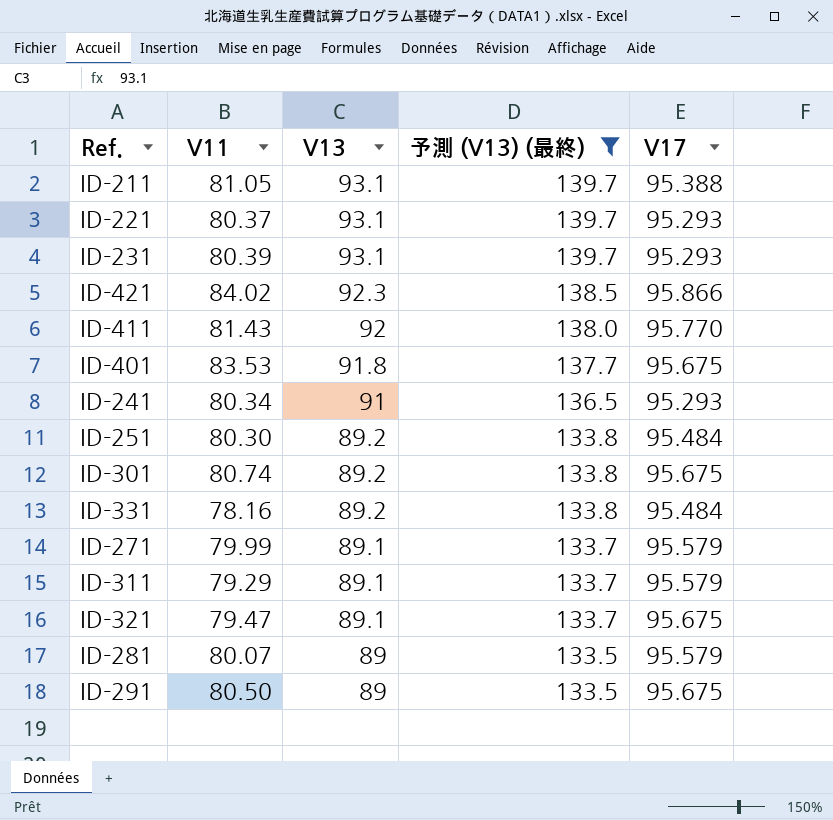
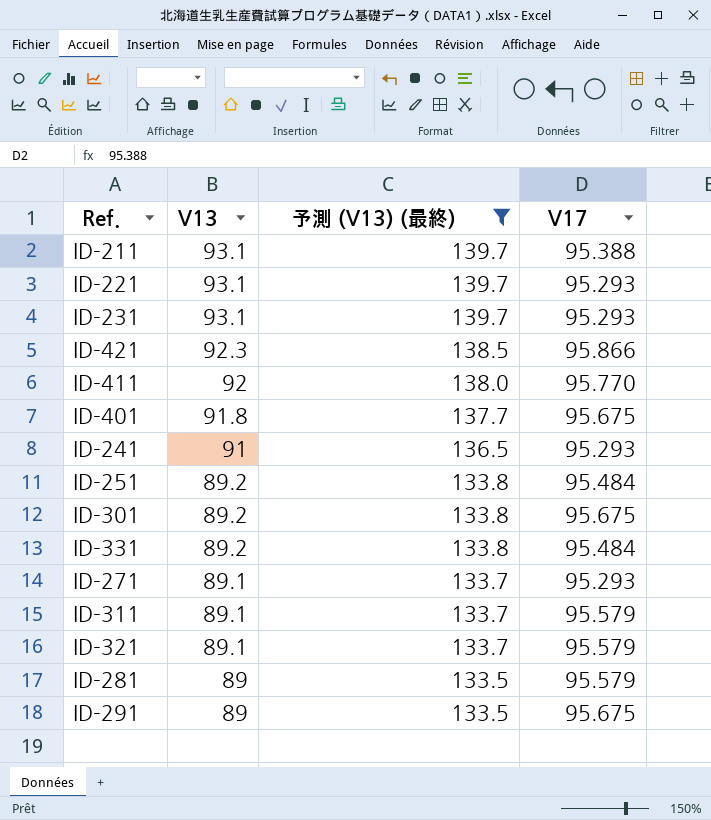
column V11 | position: 2 -> none
ID-271 | V17: 95.579 -> 95.293
ID-321 | V17: 95.675 -> 95.579

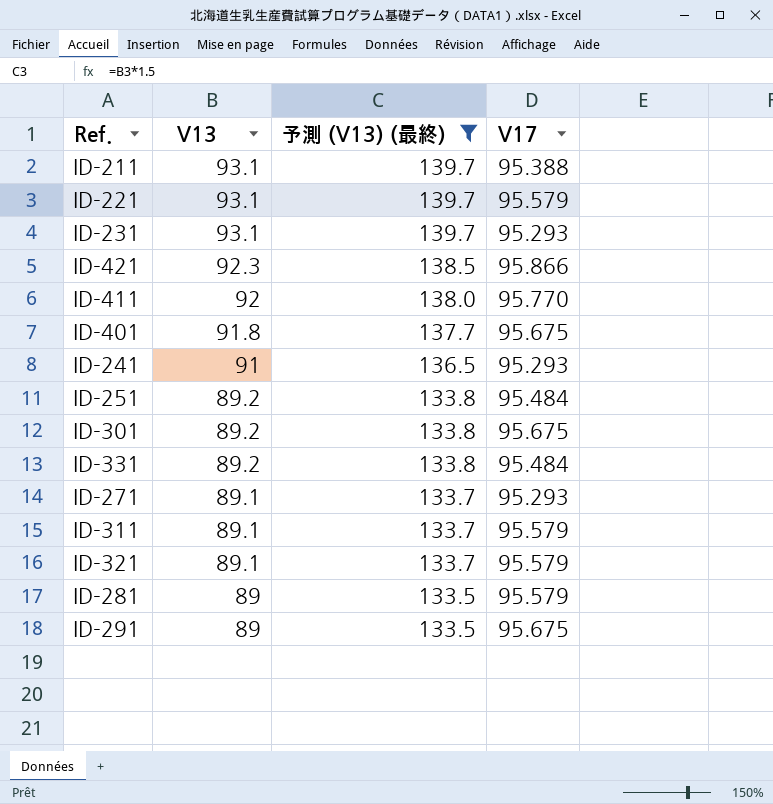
ID-221 | V17: 95.293 -> 95.579

